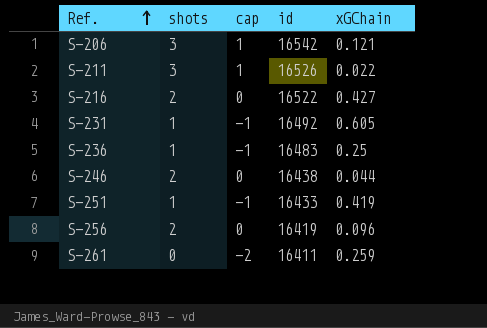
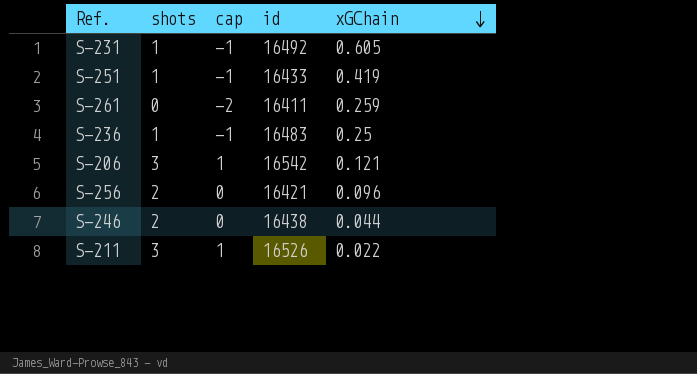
row order: Ref. ascending -> xGChain descending
row S-216: 2 | 0 | 16522 | 0.427 -> none
S-256 | id: 16419 -> 16421

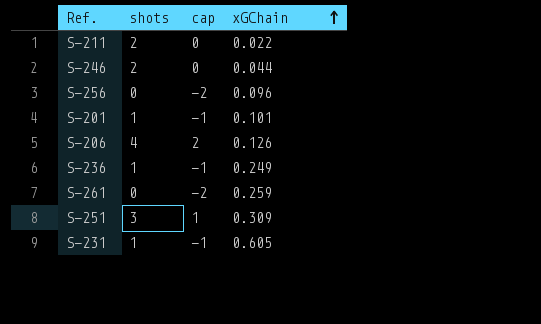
row order: xGChain descending -> xGChain ascending
column id | position: 4 -> none
S-211 | shots: 3 -> 2
S-211 | cap: 1 -> 0
S-256 | shots: 2 -> 0
S-256 | cap: 0 -> -2
row S-201: none -> 1 | -1 | 0.101
S-206 | shots: 3 -> 4
S-206 | cap: 1 -> 2
S-206 | xGChain: 0.121 -> 0.126
S-236 | xGChain: 0.25 -> 0.249
S-251 | shots: 1 -> 3
S-251 | cap: -1 -> 1
S-251 | xGChain: 0.419 -> 0.309

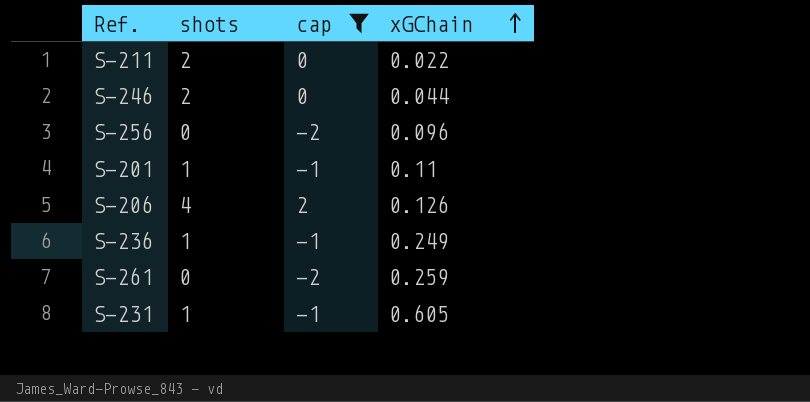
filter: none -> cap != 1
S-201 | xGChain: 0.101 -> 0.11

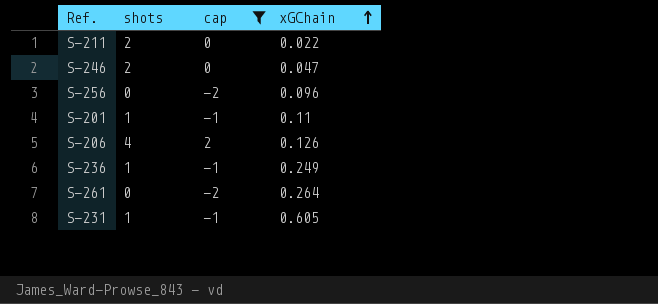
S-246 | xGChain: 0.044 -> 0.047
S-261 | xGChain: 0.259 -> 0.264

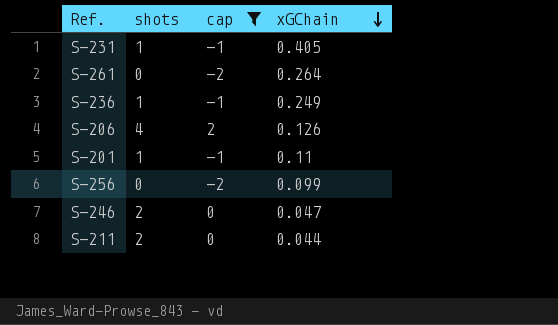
row order: xGChain ascending -> xGChain descending
S-231 | xGChain: 0.605 -> 0.405
S-256 | xGChain: 0.096 -> 0.099
S-211 | xGChain: 0.022 -> 0.044

